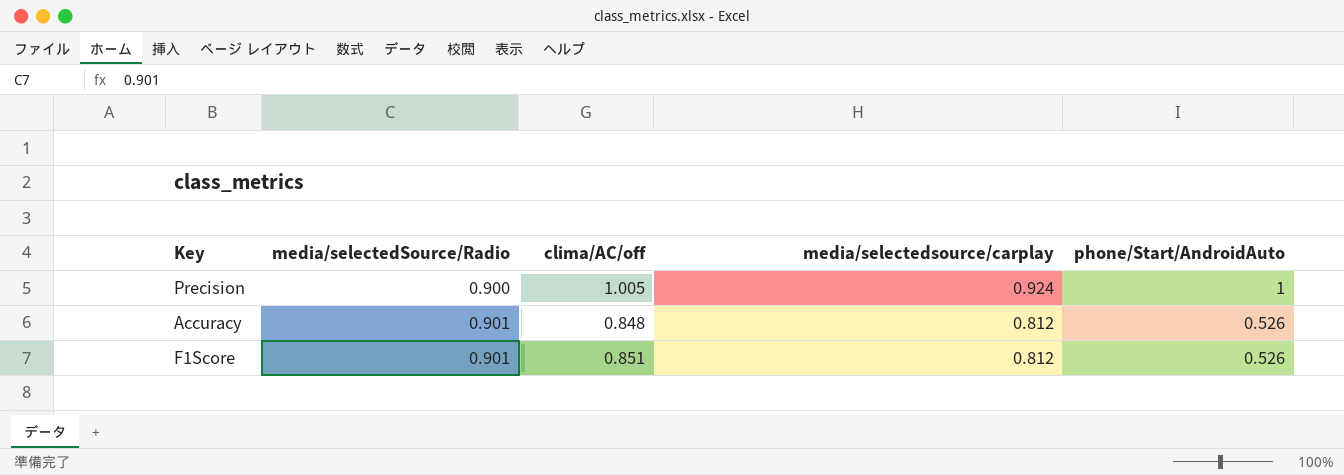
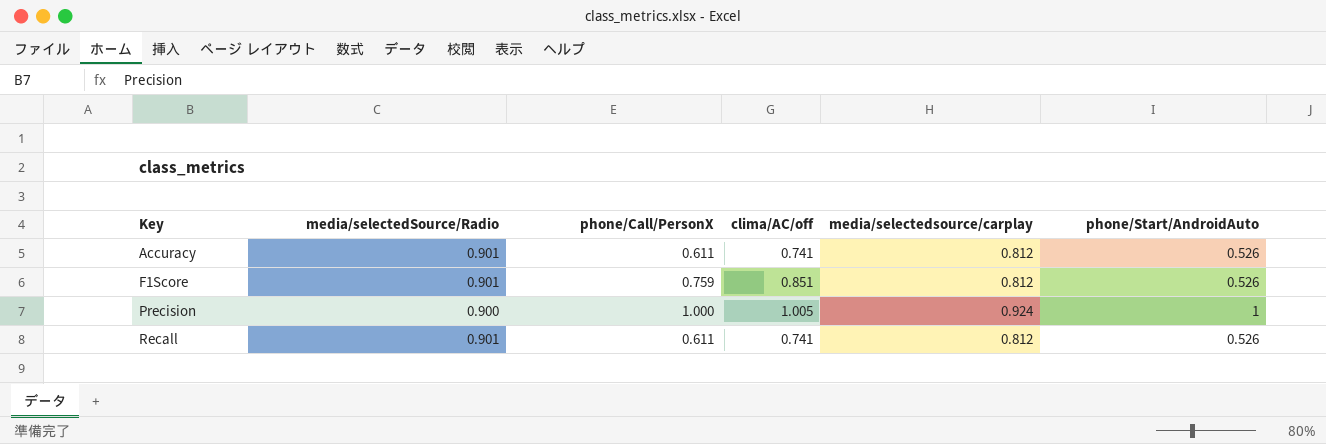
row order: media/selectedSource/Radio ascending -> Key ascending
column phone/Call/PersonX | position: none -> 3
Accuracy | clima/AC/off: 0.848 -> 0.741
row Recall: none -> 0.901 | 0.611 | 0.741 | 0.812 | 0.526

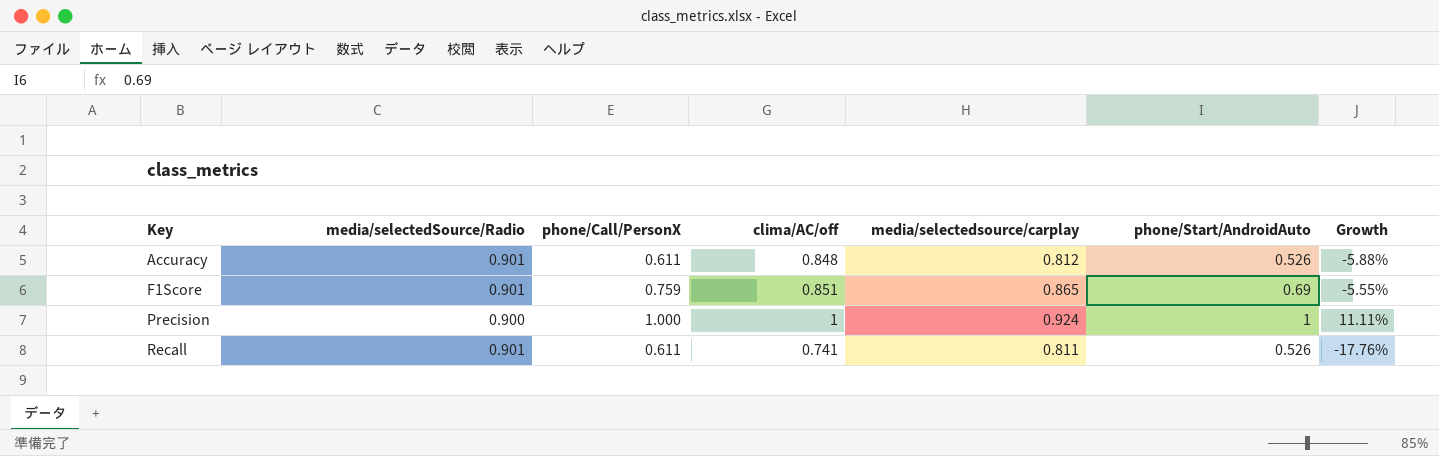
column Growth | formula: none -> ([clima/AC/off] - [media/selectedSource/Radio]) / [media/selectedSource/Radio]
Accuracy | clima/AC/off: 0.741 -> 0.848
F1Score | media/selectedsource/carplay: 0.812 -> 0.865
F1Score | phone/Start/AndroidAuto: 0.526 -> 0.69
Precision | clima/AC/off: 1.005 -> 1
Recall | media/selectedsource/carplay: 0.812 -> 0.811

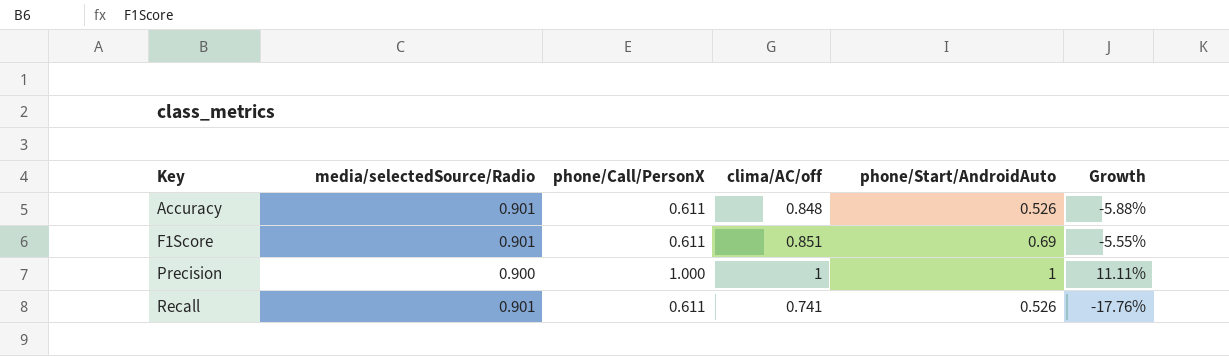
column media/selectedsource/carplay | position: 5 -> none
F1Score | phone/Call/PersonX: 0.759 -> 0.611

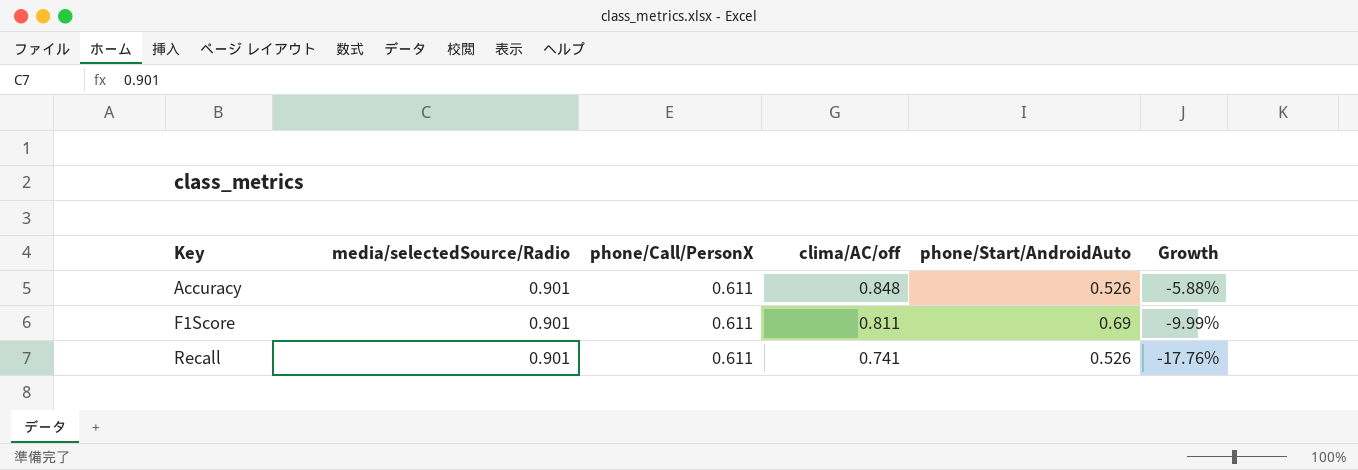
row Precision: 0.900 | 1.000 | 1 | 1 | 11.11% -> none
F1Score | clima/AC/off: 0.851 -> 0.811
F1Score | Growth: -5.55% -> -9.99%

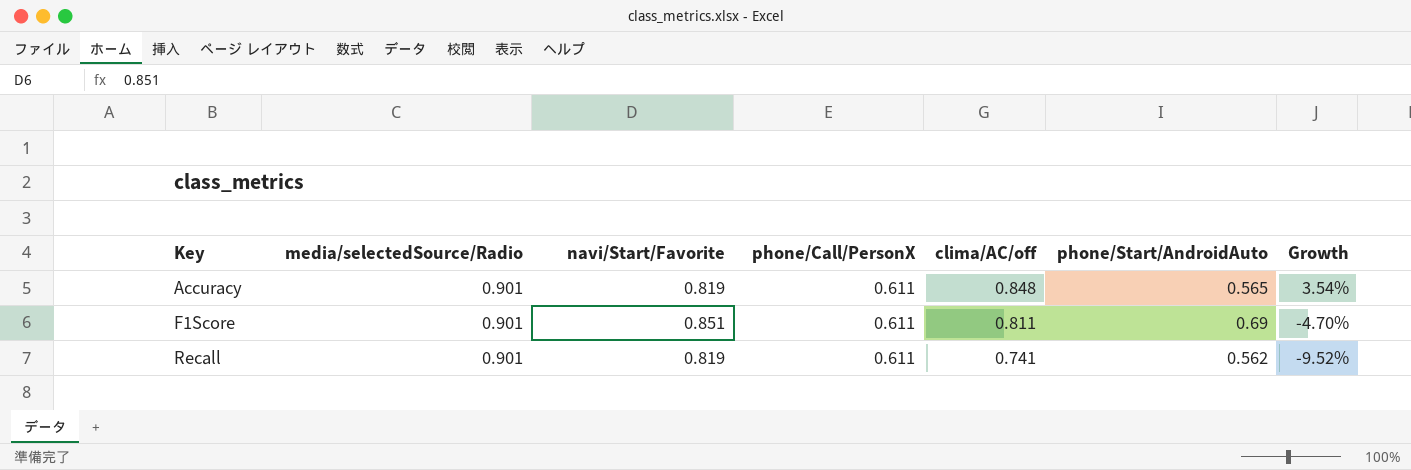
column navi/Start/Favorite | position: none -> 3
column Growth | formula: ([clima/AC/off] - [media/selectedSource/Radio]) / [media/selectedSource/Radio] -> ([clima/AC/off] - [navi/Start/Favorite]) / [navi/Start/Favorite]
Accuracy | phone/Start/AndroidAuto: 0.526 -> 0.565
Recall | phone/Start/AndroidAuto: 0.526 -> 0.562

